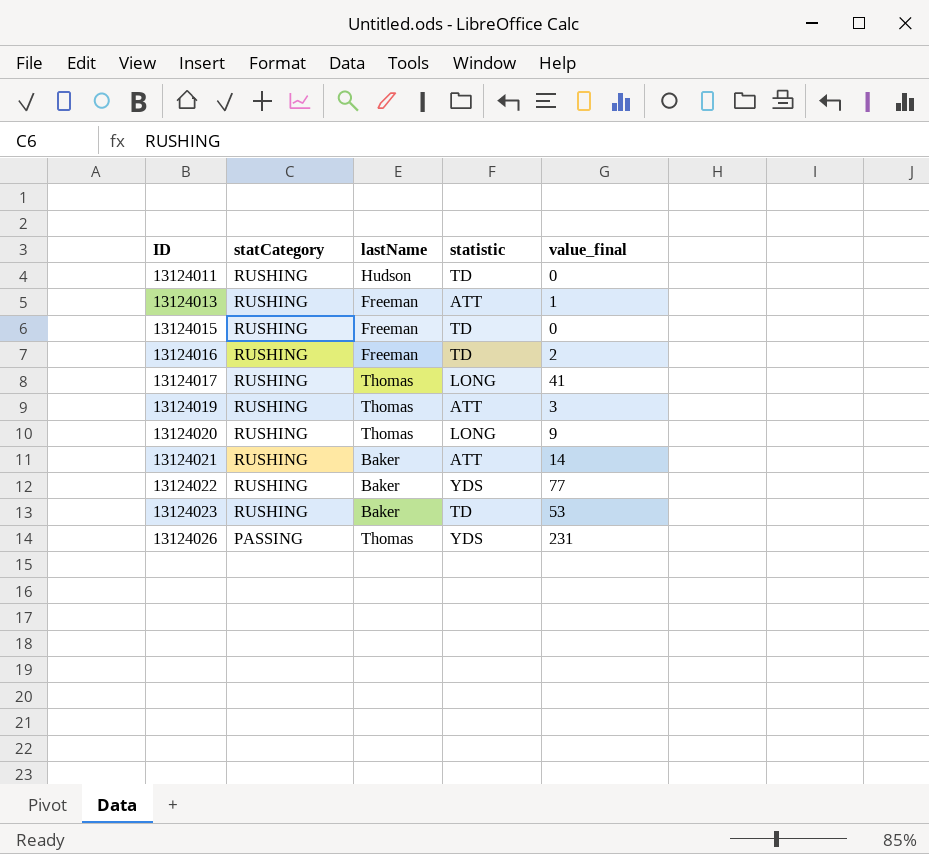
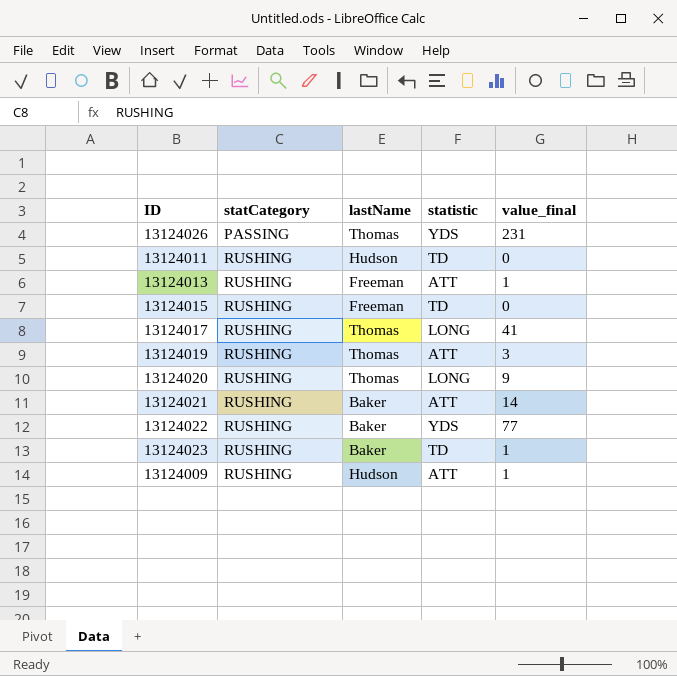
row order: ID ascending -> statCategory ascending
row 13124016: RUSHING | Freeman | TD | 2 -> none
13124023 | value_final: 53 -> 1
row 13124009: none -> RUSHING | Hudson | ATT | 1

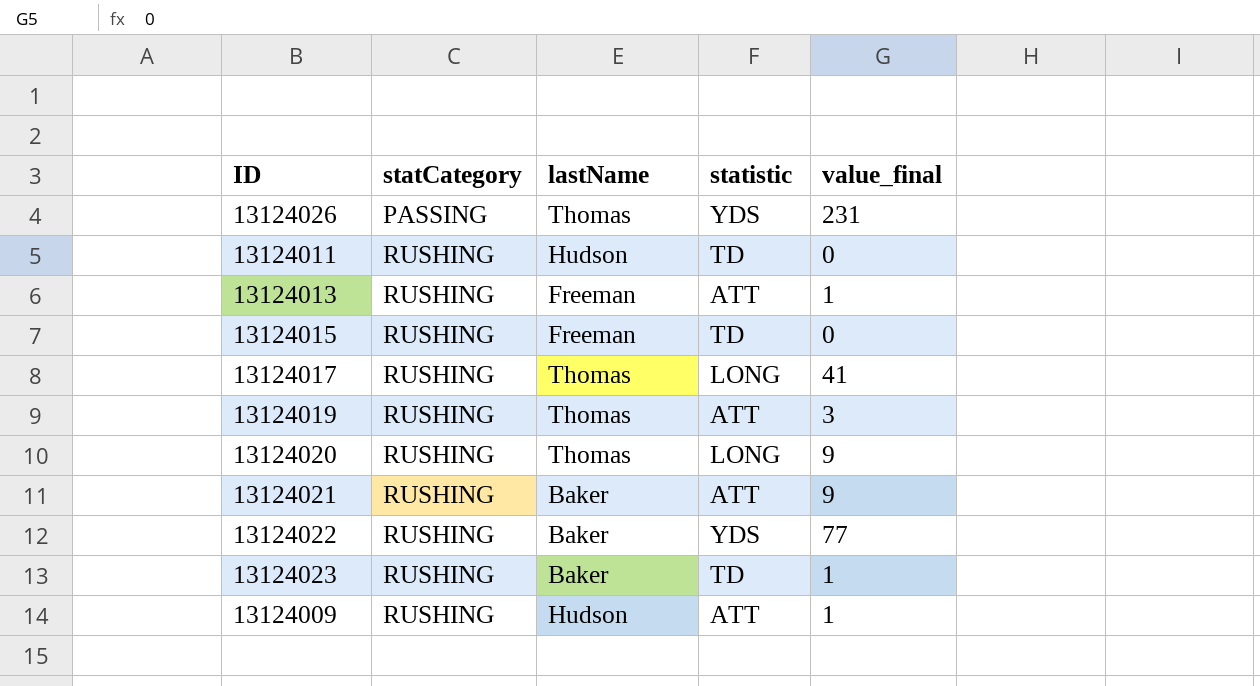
13124021 | value_final: 14 -> 9

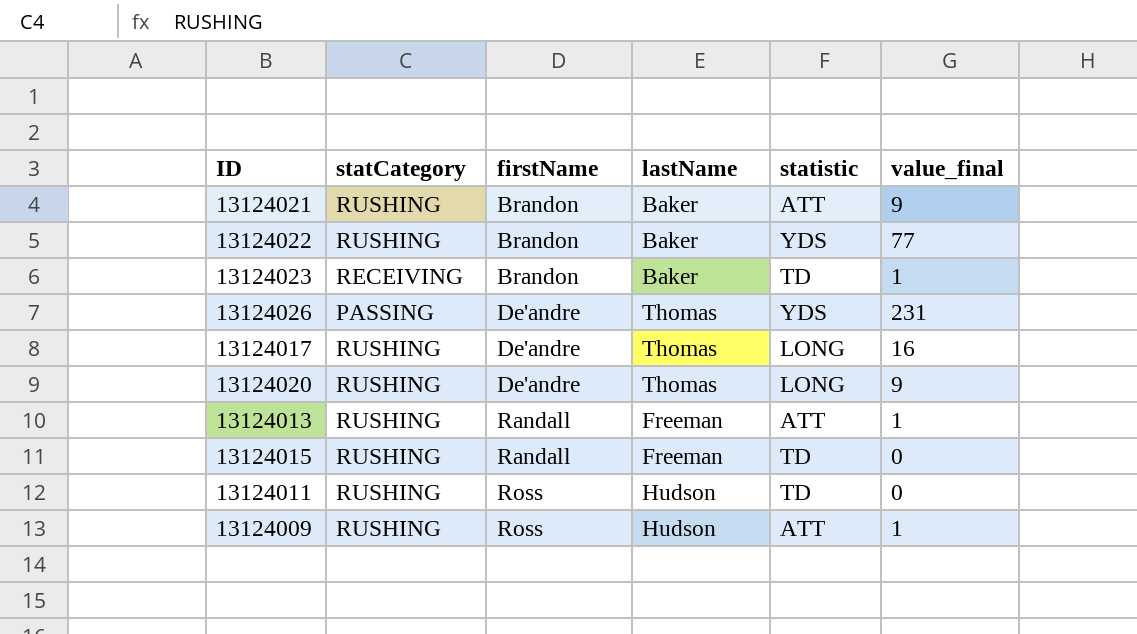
row order: statCategory ascending -> firstName ascending
column firstName | position: none -> 3
row 13124019: RUSHING | Thomas | ATT | 3 -> none
13124023 | statCategory: RUSHING -> RECEIVING
13124017 | value_final: 41 -> 16

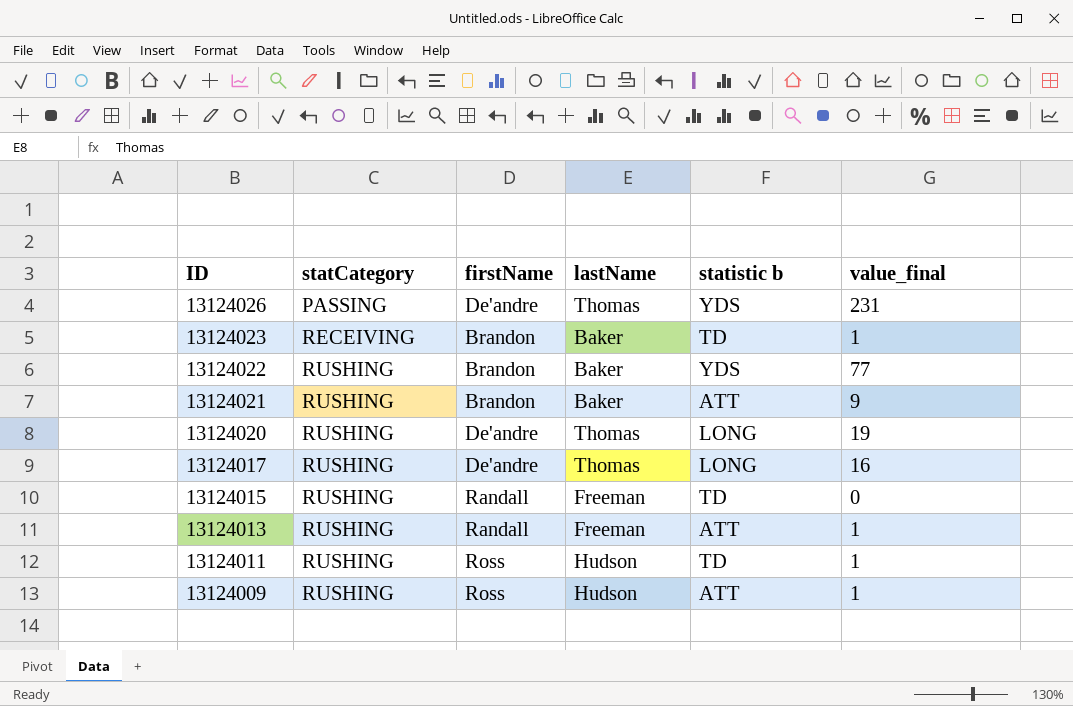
row order: firstName ascending -> ID descending
column name: statistic -> statistic b
13124020 | value_final: 9 -> 19
13124011 | value_final: 0 -> 1

